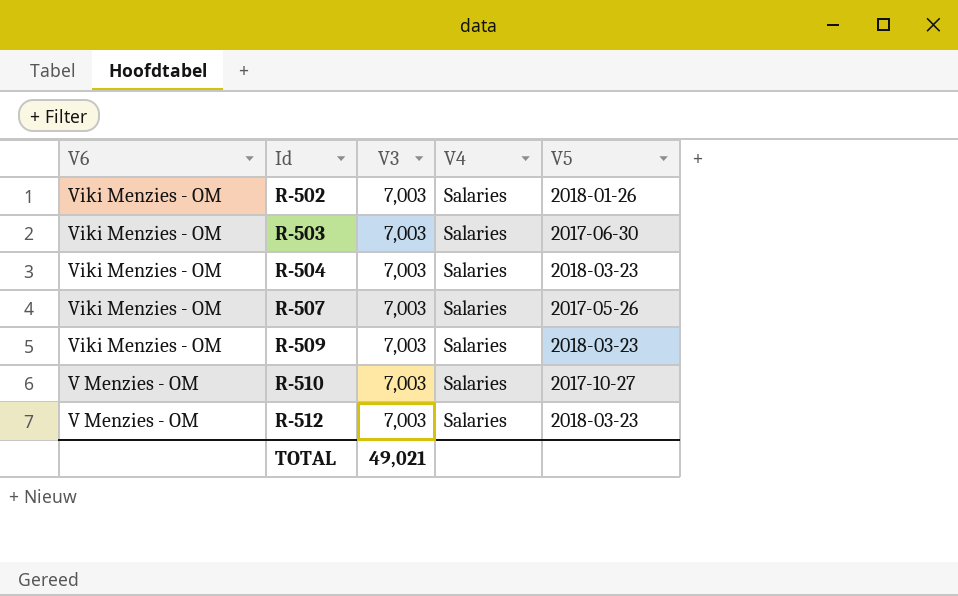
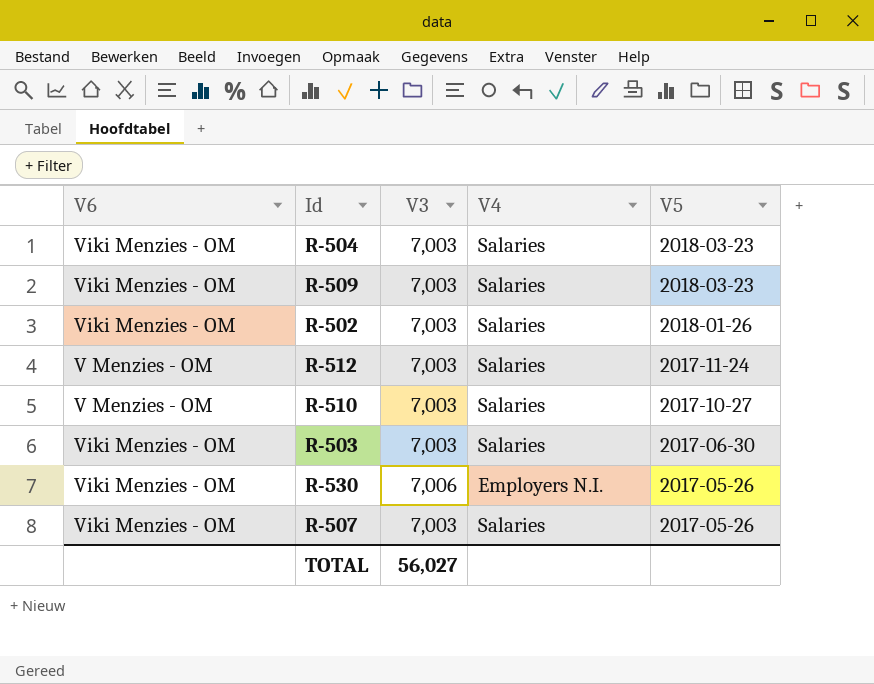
row order: V6 descending -> V5 descending
R-512 | V5: 2018-03-23 -> 2017-11-24
row R-530: none -> Viki Menzies - OM | 7,006 | Employers N.I. | 2017-05-26
TOTAL | V3: 49,021 -> 56,027

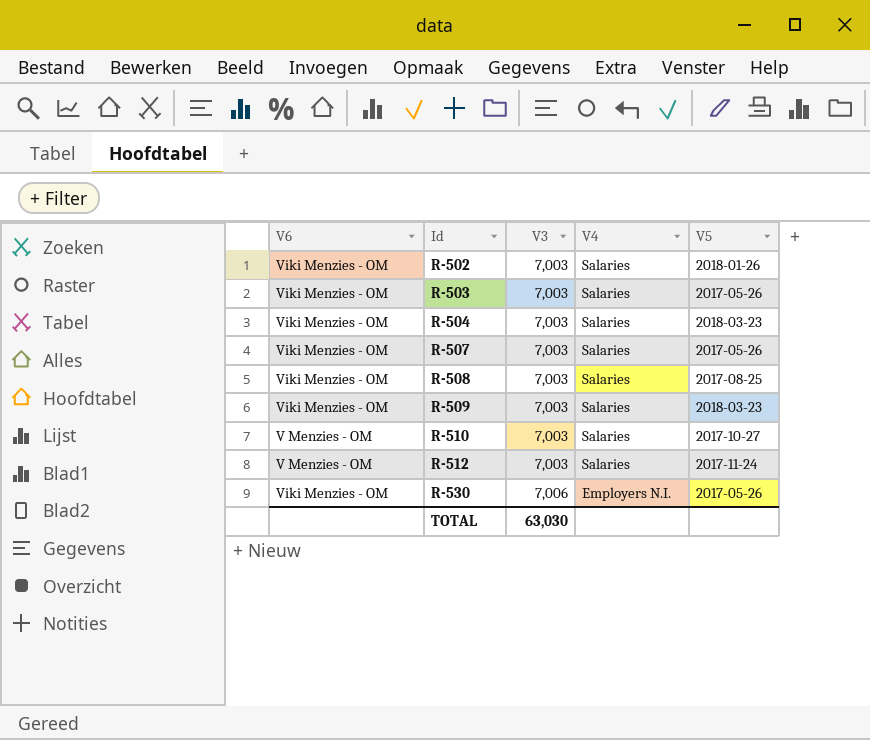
row order: V5 descending -> Id ascending
R-503 | V5: 2017-06-30 -> 2017-05-26
row R-508: none -> Viki Menzies - OM | 7,003 | Salaries | 2017-08-25
TOTAL | V3: 56,027 -> 63,030

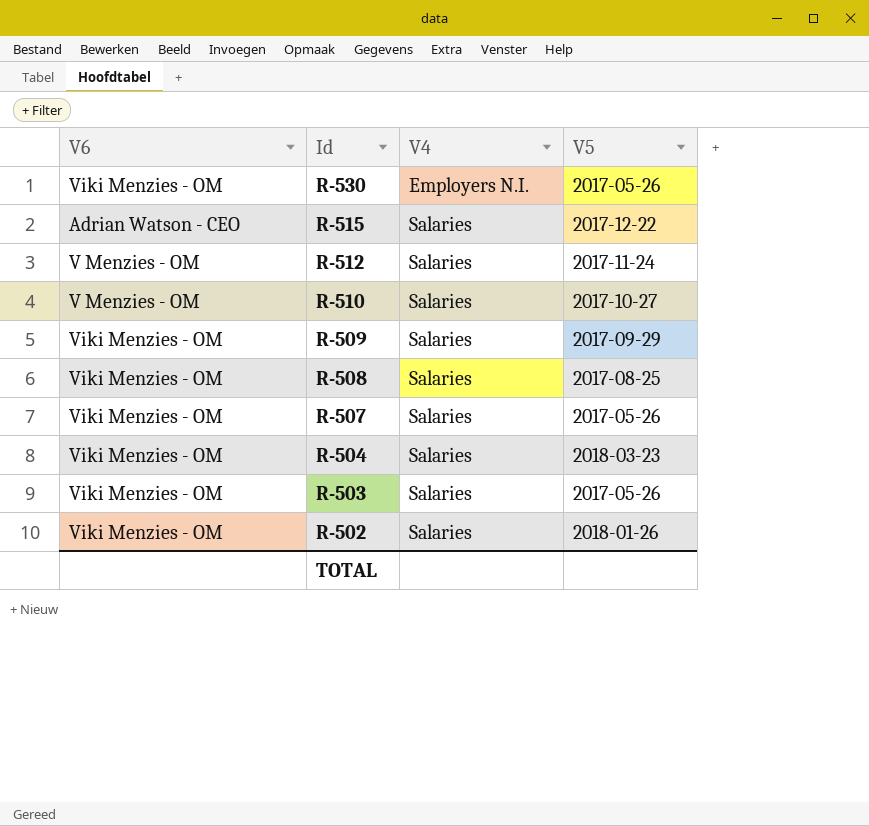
row order: Id ascending -> Id descending
column V3 | position: 3 -> none
row R-515: none -> Adrian Watson - CEO | Salaries | 2017-12-22
R-509 | V5: 2018-03-23 -> 2017-09-29

